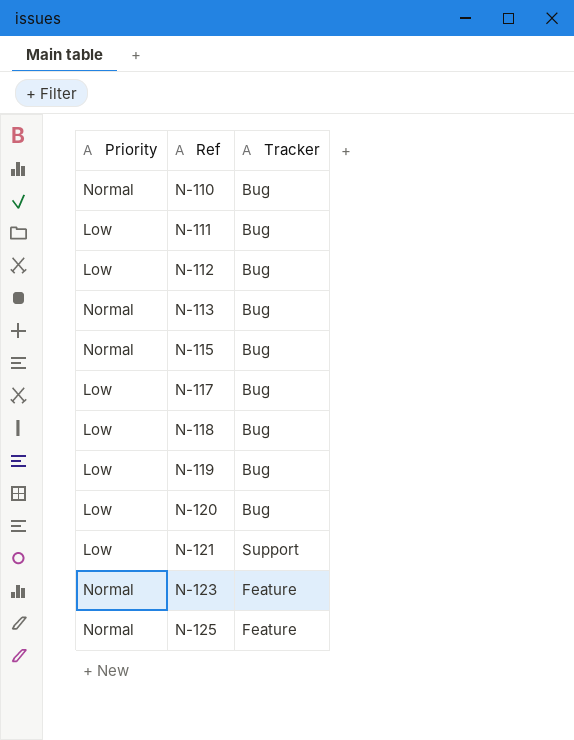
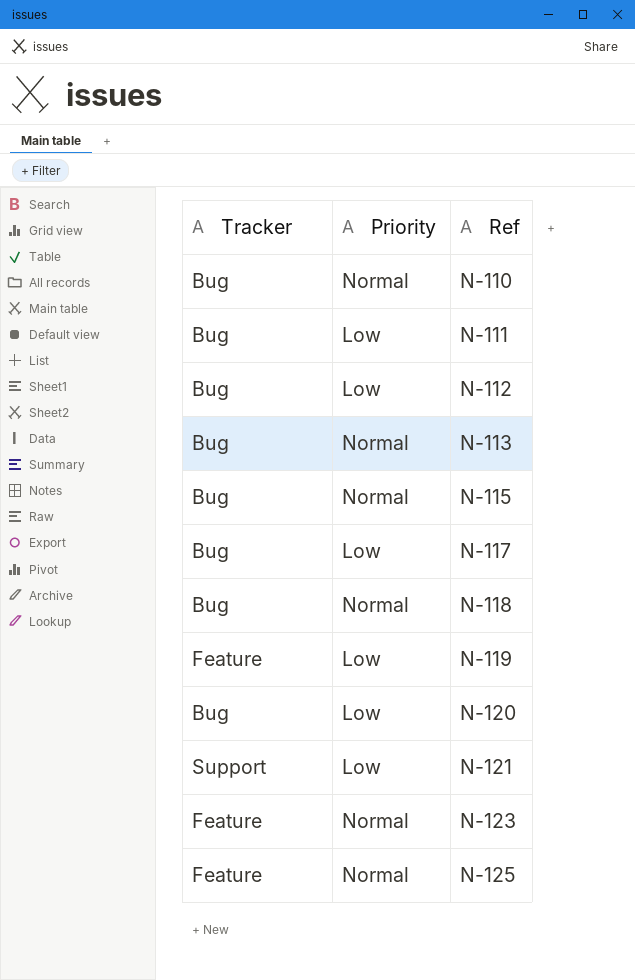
column Tracker | position: 3 -> 1
N-118 | Priority: Low -> Normal
N-119 | Tracker: Bug -> Feature

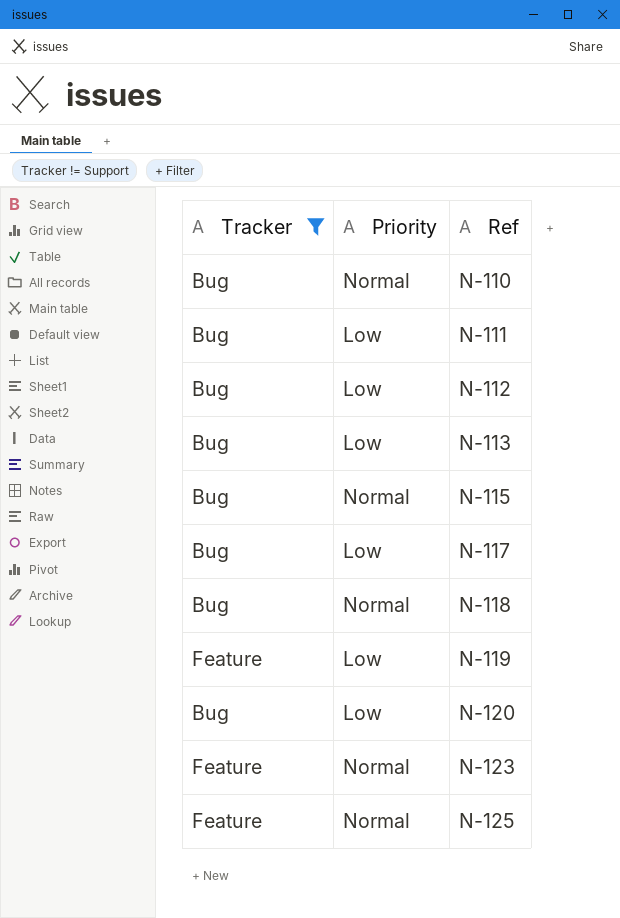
filter: none -> Tracker != Support
N-113 | Priority: Normal -> Low

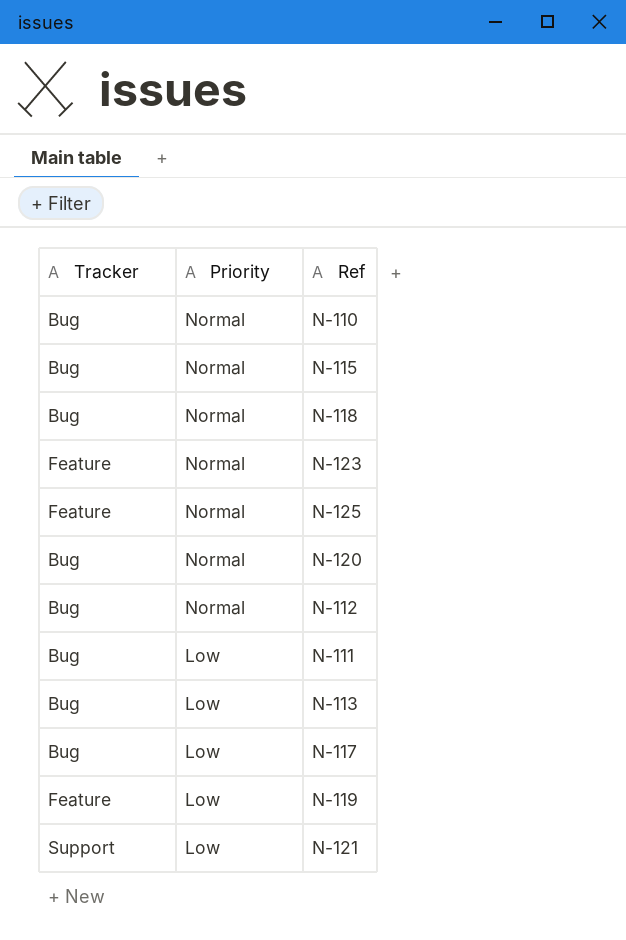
filter: Tracker != Support -> none
row order: Ref ascending -> Priority descending
N-120 | Priority: Low -> Normal
N-112 | Priority: Low -> Normal

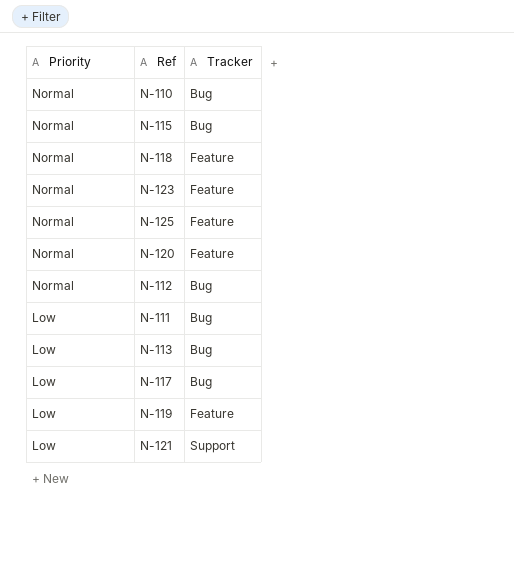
column Tracker | position: 1 -> 3
N-118 | Tracker: Bug -> Feature
N-120 | Tracker: Bug -> Feature

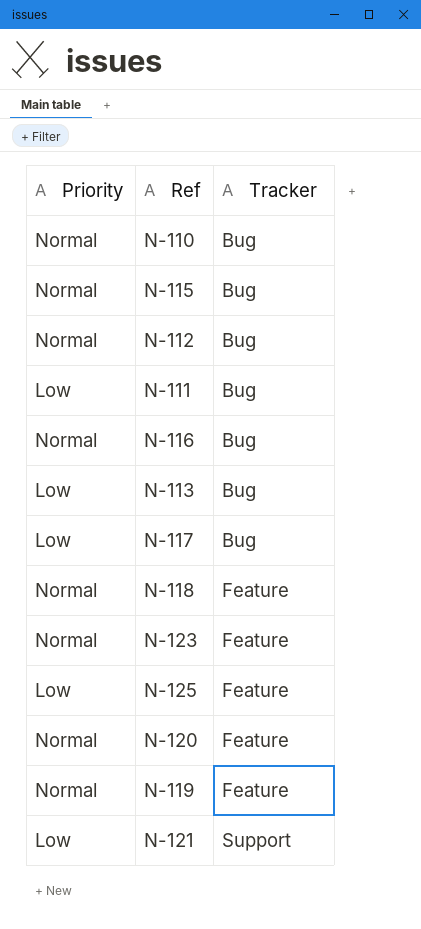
row order: Priority descending -> Tracker ascending
row N-116: none -> Normal | Bug
N-125 | Priority: Normal -> Low
N-119 | Priority: Low -> Normal

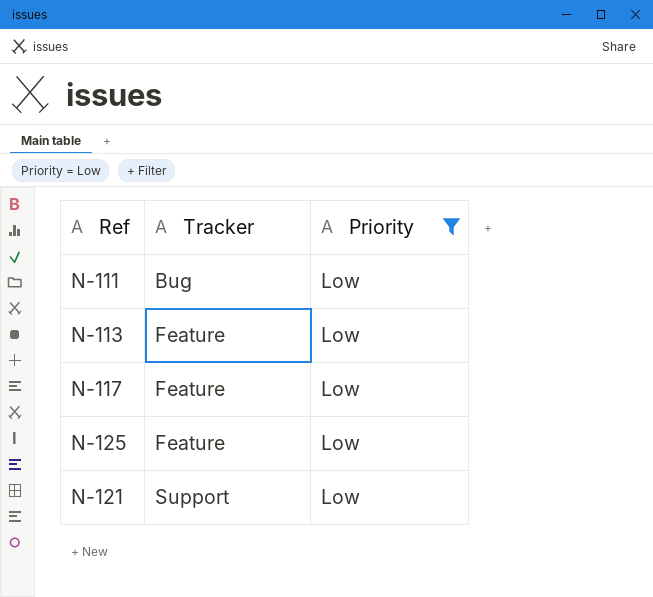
filter: none -> Priority = Low
column Priority | position: 1 -> 3
N-113 | Tracker: Bug -> Feature
N-117 | Tracker: Bug -> Feature

